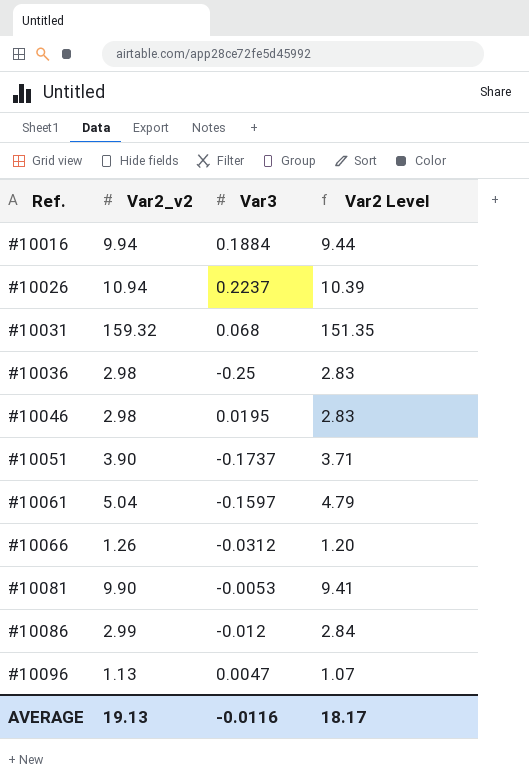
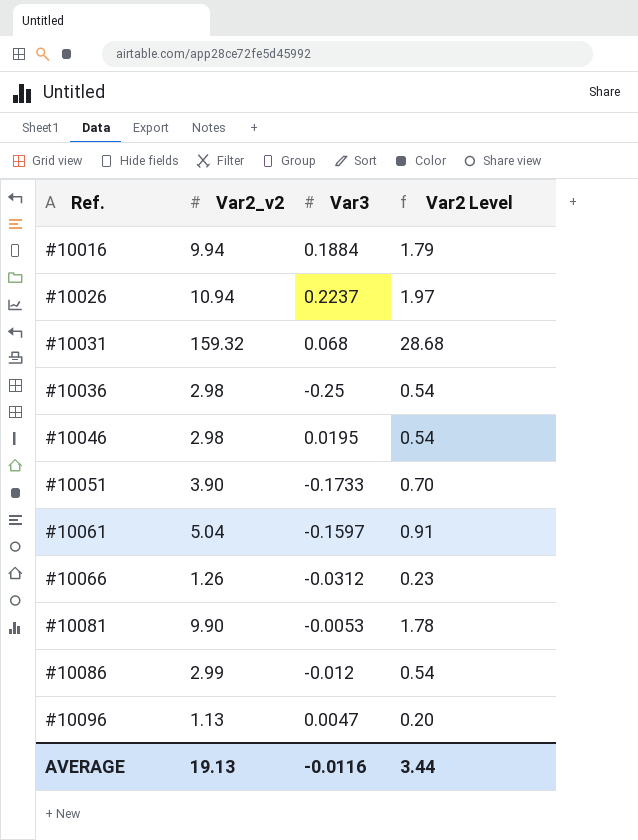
column Var2 Level | formula: [Var2_v2] * 0.95 -> [Var2_v2] * 0.18
#10051 | Var3: -0.1737 -> -0.1733
AVERAGE | Var2 Level: 18.17 -> 3.44

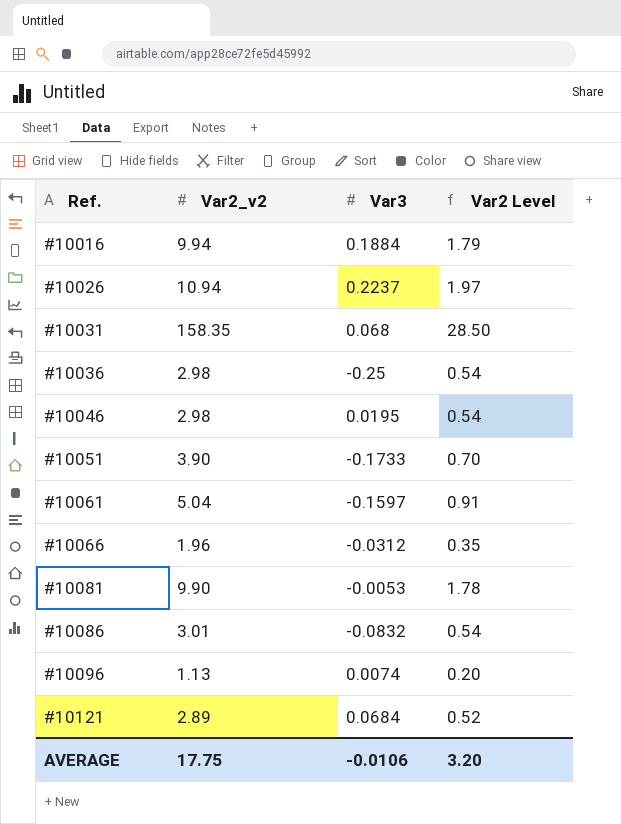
#10031 | Var2_v2: 159.32 -> 158.35
#10031 | Var2 Level: 28.68 -> 28.50
#10066 | Var2_v2: 1.26 -> 1.96
#10066 | Var2 Level: 0.23 -> 0.35
#10086 | Var2_v2: 2.99 -> 3.01
#10086 | Var3: -0.012 -> -0.0832
#10096 | Var3: 0.0047 -> 0.0074
row #10121: none -> 2.89 | 0.0684 | 0.52
AVERAGE | Var2_v2: 19.13 -> 17.75
AVERAGE | Var3: -0.0116 -> -0.0106
AVERAGE | Var2 Level: 3.44 -> 3.20

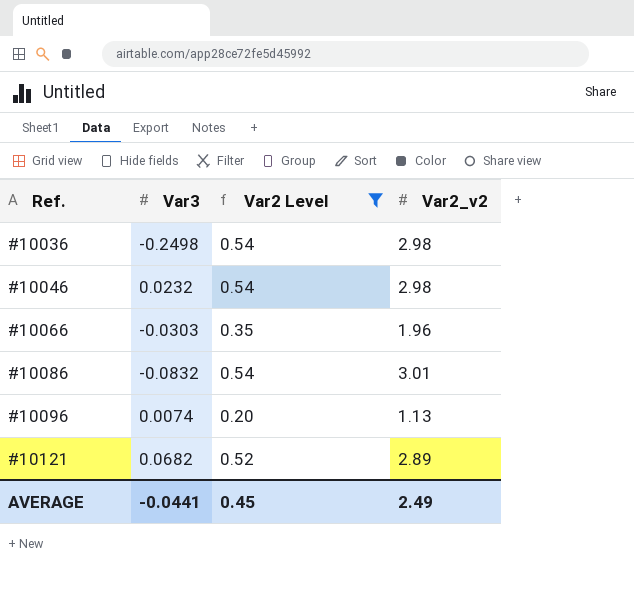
filter: none -> Var2 Level <= 0.54
column Var2_v2 | position: 2 -> 4
#10036 | Var3: -0.25 -> -0.2498
#10046 | Var3: 0.0195 -> 0.0232
#10066 | Var3: -0.0312 -> -0.0303
#10121 | Var3: 0.0684 -> 0.0682
AVERAGE | Var3: -0.0106 -> -0.0441
AVERAGE | Var2 Level: 3.20 -> 0.45
AVERAGE | Var2_v2: 17.75 -> 2.49

